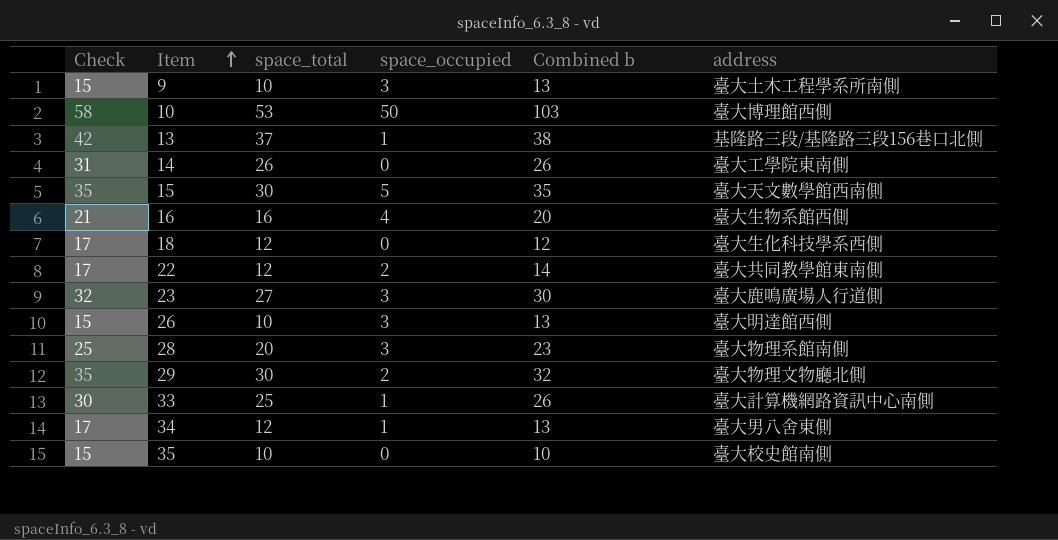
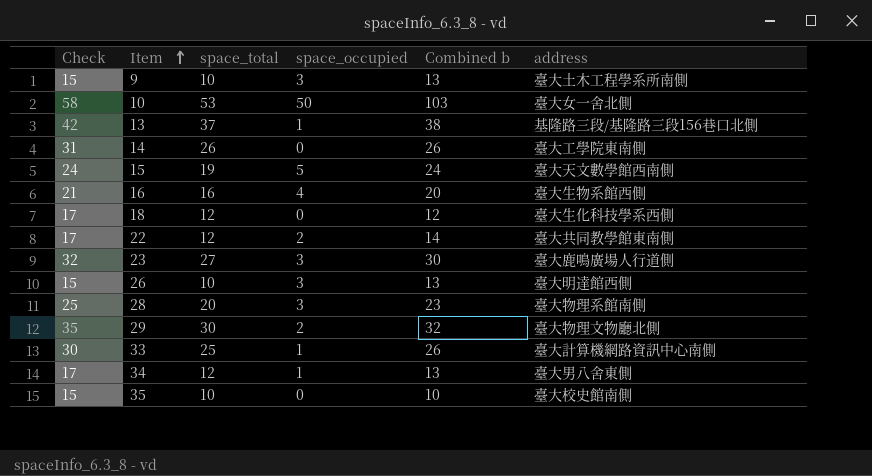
10 | address: 臺大博理館西側 -> 臺大女一舍北側
15 | Check: 35 -> 24
15 | space_total: 30 -> 19
15 | Combined b: 35 -> 24

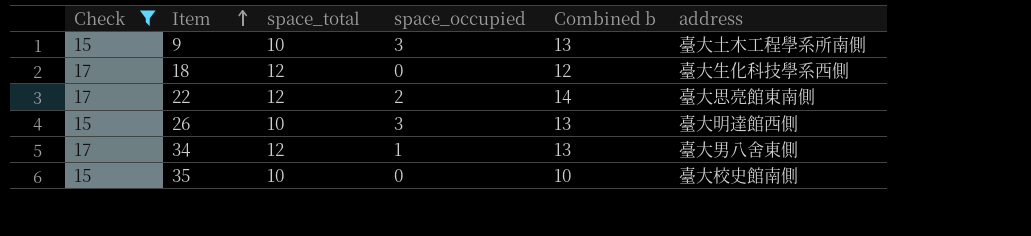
filter: none -> Check <= 17
22 | address: 臺大共同教學館東南側 -> 臺大思亮館東南側

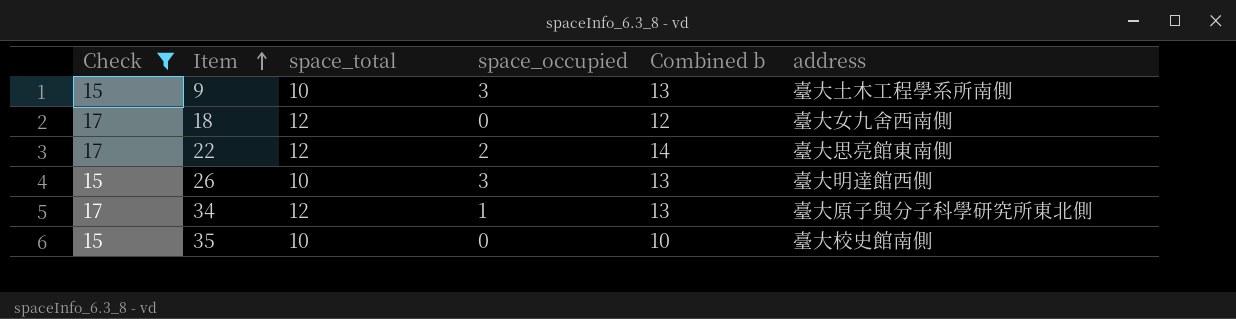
18 | address: 臺大生化科技學系西側 -> 臺大女九舍西南側
34 | address: 臺大男八舍東側 -> 臺大原子與分子科學研究所東北側

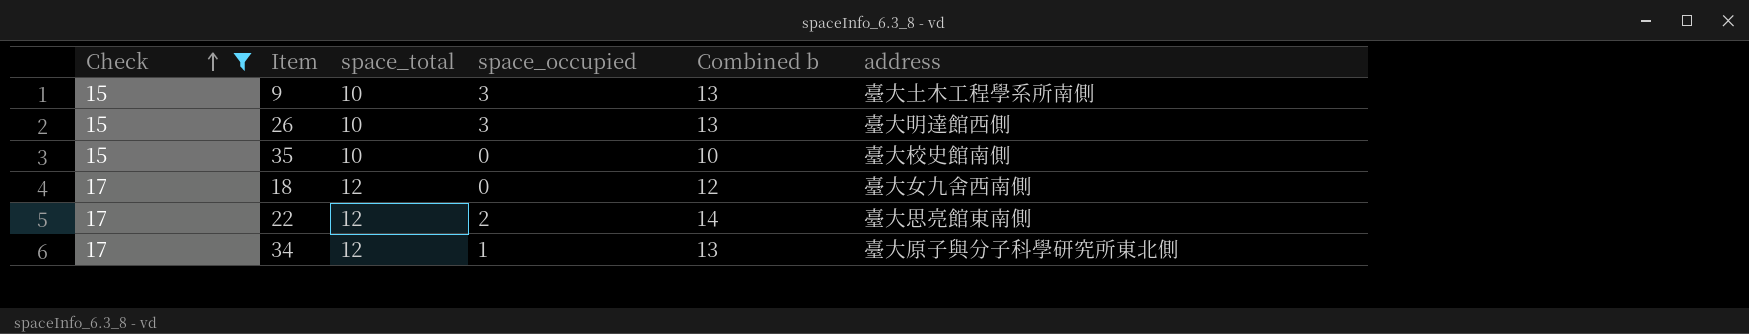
row order: Item ascending -> Check ascending

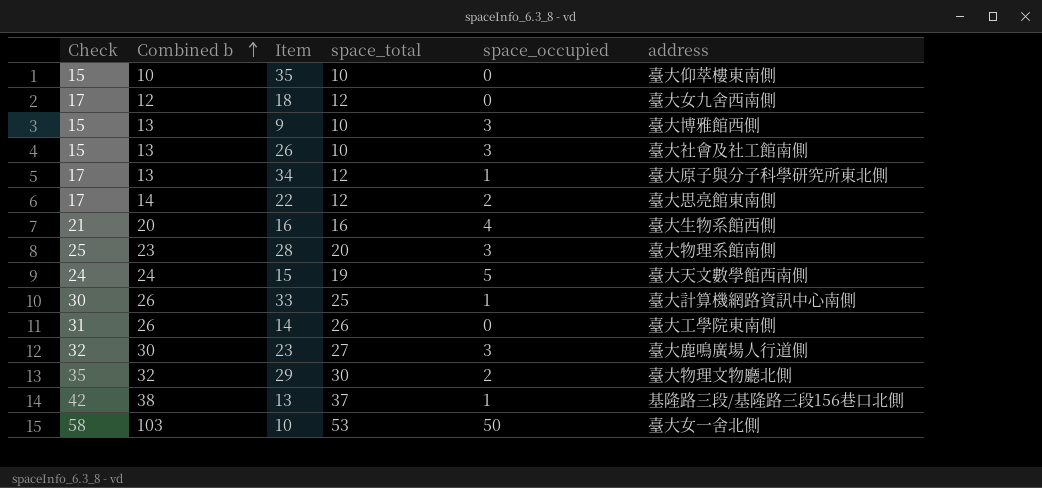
filter: Check <= 17 -> none
row order: Check ascending -> Combined b ascending
column Combined b | position: 5 -> 2
35 | address: 臺大校史館南側 -> 臺大仰萃樓東南側
9 | address: 臺大土木工程學系所南側 -> 臺大博雅館西側
26 | address: 臺大明達館西側 -> 臺大社會及社工館南側

